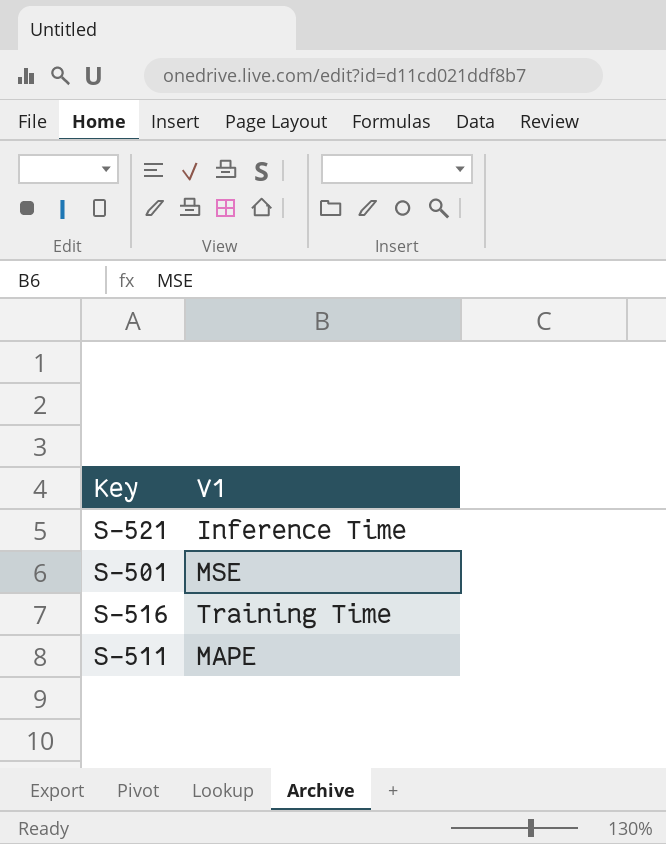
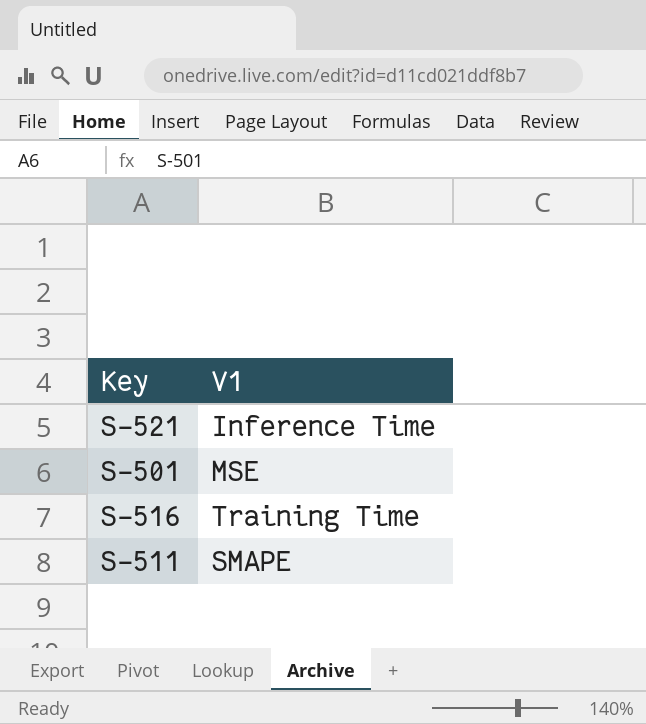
S-511 | V1: MAPE -> SMAPE

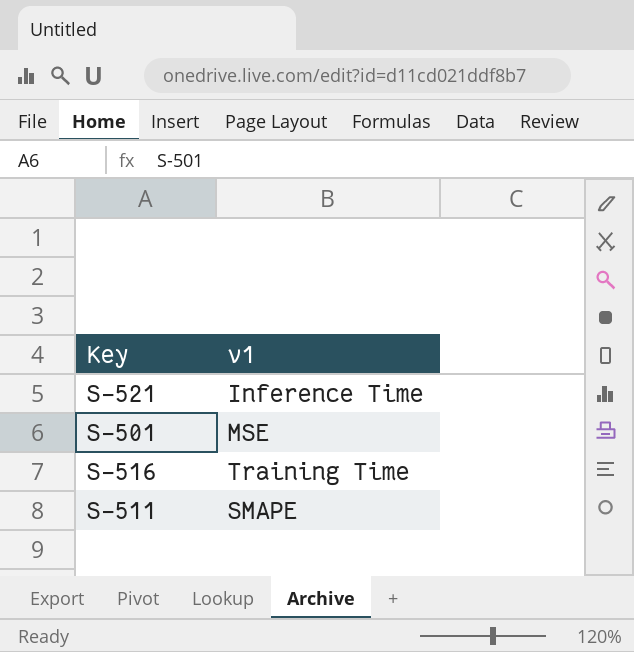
column name: V1 -> v1

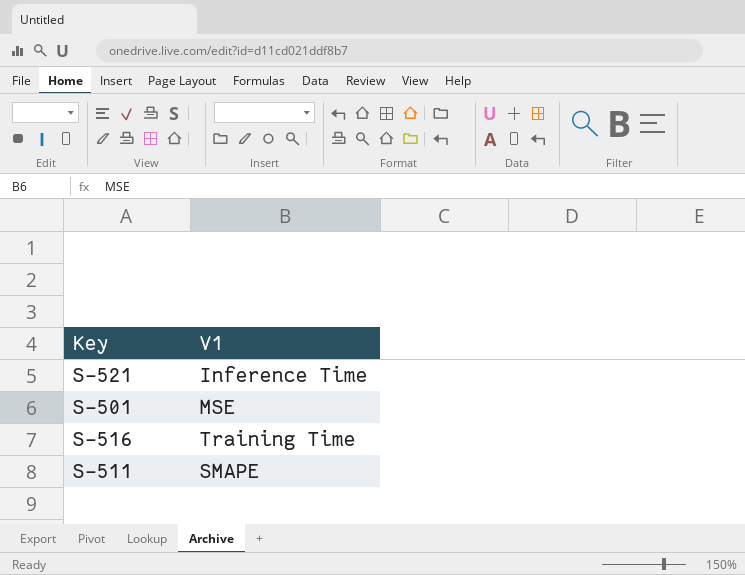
column name: v1 -> V1

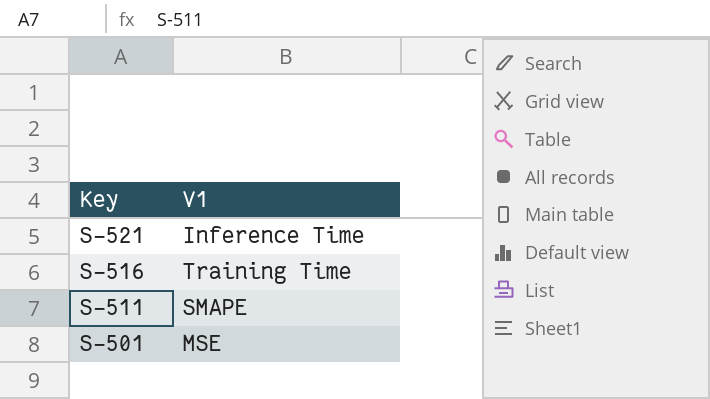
row order: none -> Key descending

